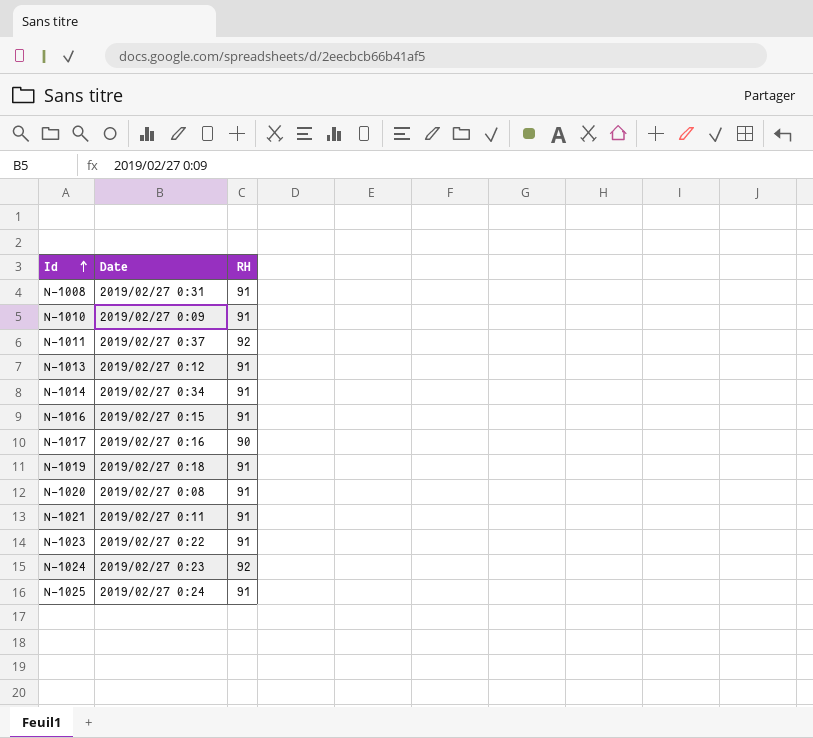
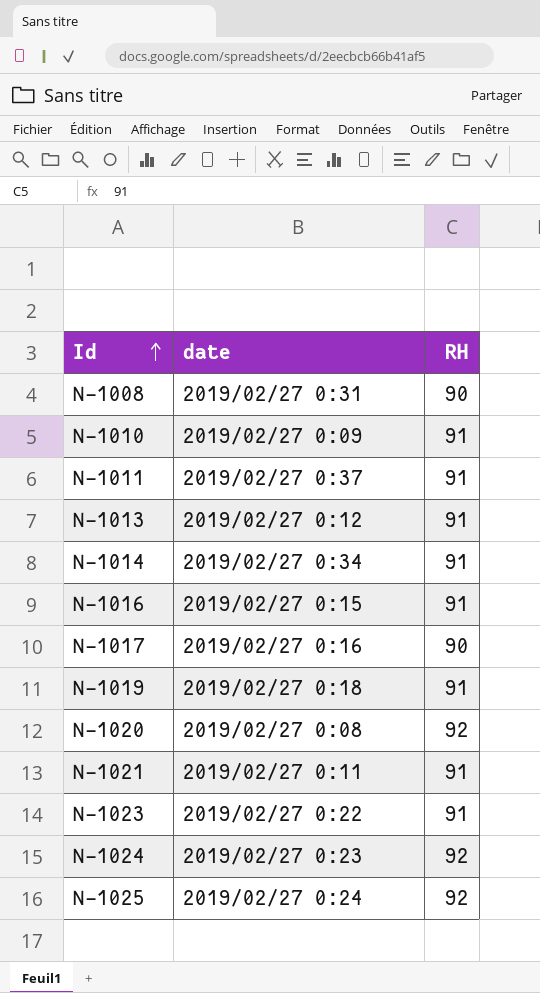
column name: Date -> date
N-1008 | RH: 91 -> 90
N-1011 | RH: 92 -> 91
N-1020 | RH: 91 -> 92
N-1025 | RH: 91 -> 92

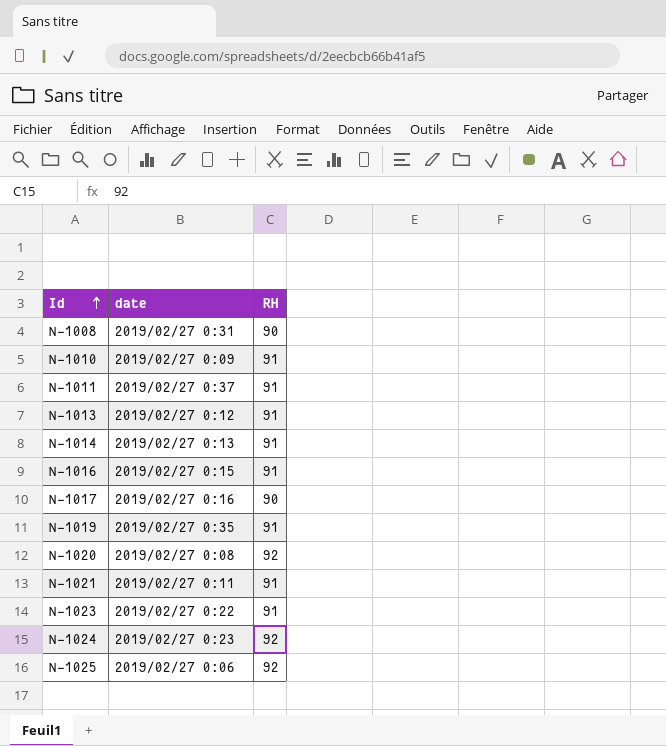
N-1014 | date: 2019/02/27 0:34 -> 2019/02/27 0:13
N-1019 | date: 2019/02/27 0:18 -> 2019/02/27 0:35
N-1025 | date: 2019/02/27 0:24 -> 2019/02/27 0:06

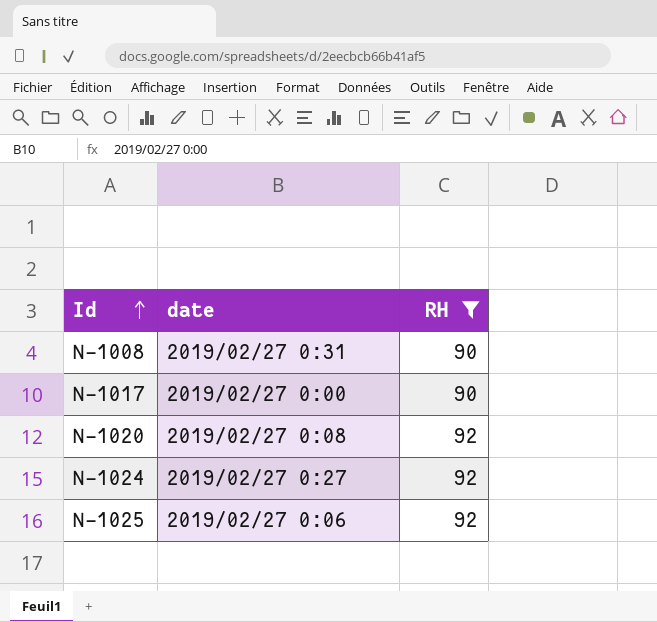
filter: none -> RH != 91
N-1017 | date: 2019/02/27 0:16 -> 2019/02/27 0:00
N-1024 | date: 2019/02/27 0:23 -> 2019/02/27 0:27

